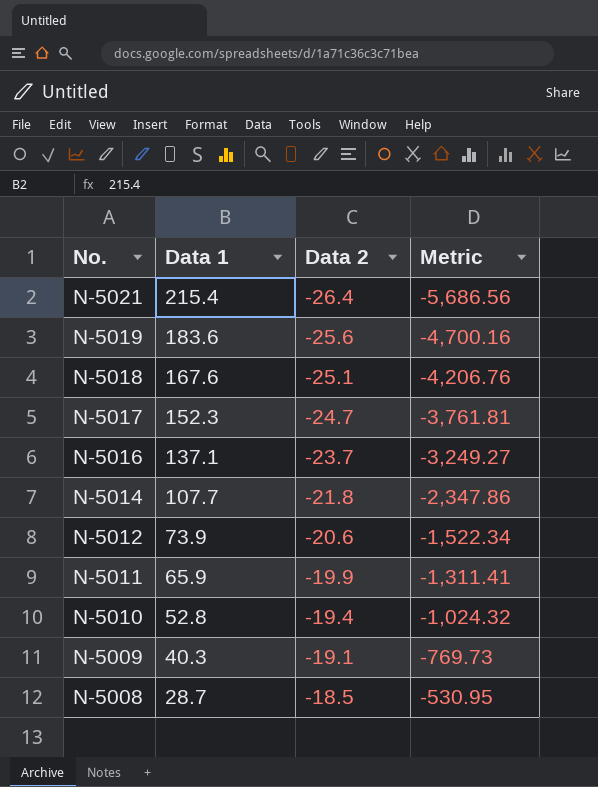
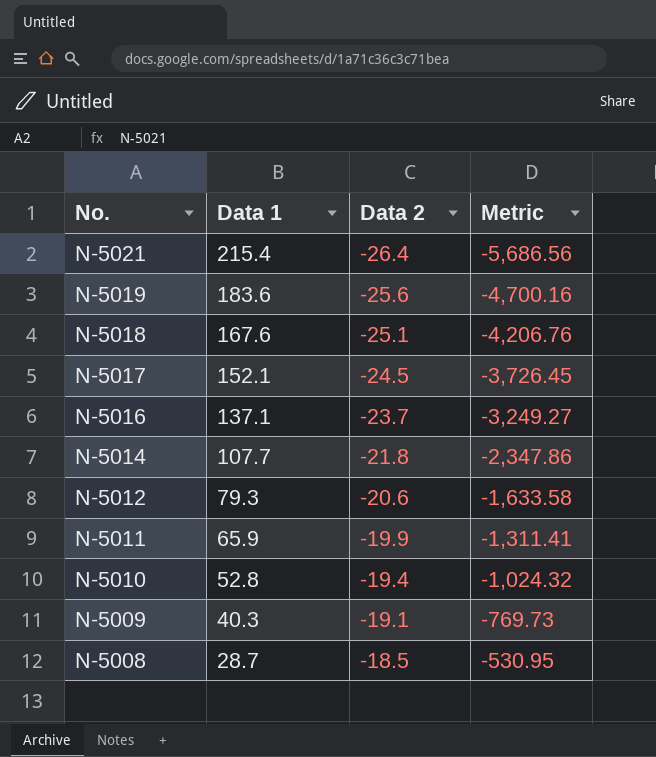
N-5017 | Data 1: 152.3 -> 152.1
N-5017 | Data 2: -24.7 -> -24.5
N-5017 | Metric: -3,761.81 -> -3,726.45
N-5012 | Data 1: 73.9 -> 79.3
N-5012 | Metric: -1,522.34 -> -1,633.58

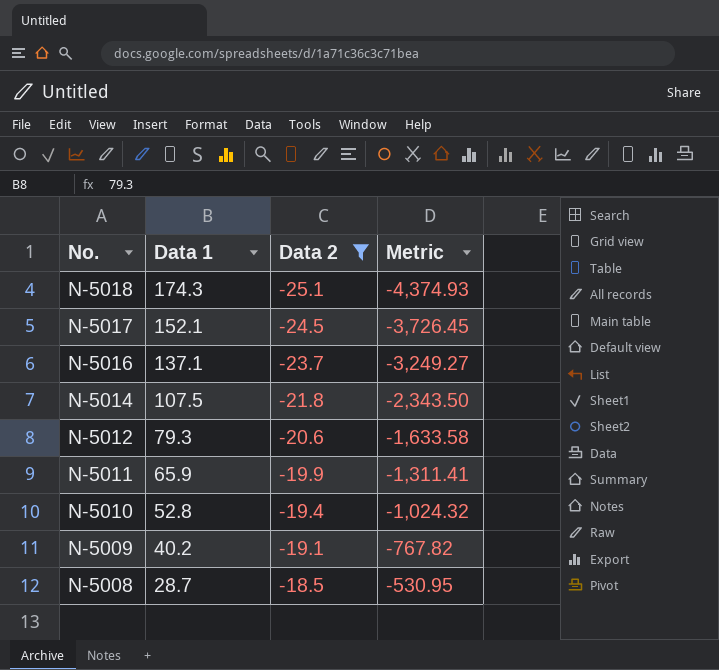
filter: none -> Data 2 >= -25.1
N-5018 | Data 1: 167.6 -> 174.3
N-5018 | Metric: -4,206.76 -> -4,374.93
N-5014 | Data 1: 107.7 -> 107.5
N-5014 | Metric: -2,347.86 -> -2,343.50
N-5009 | Data 1: 40.3 -> 40.2
N-5009 | Metric: -769.73 -> -767.82

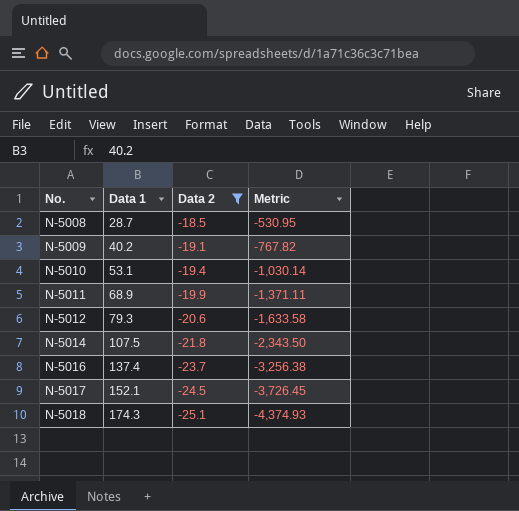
row order: No. descending -> No. ascending
N-5010 | Data 1: 52.8 -> 53.1
N-5010 | Metric: -1,024.32 -> -1,030.14
N-5011 | Data 1: 65.9 -> 68.9
N-5011 | Metric: -1,311.41 -> -1,371.11
N-5016 | Data 1: 137.1 -> 137.4
N-5016 | Metric: -3,249.27 -> -3,256.38

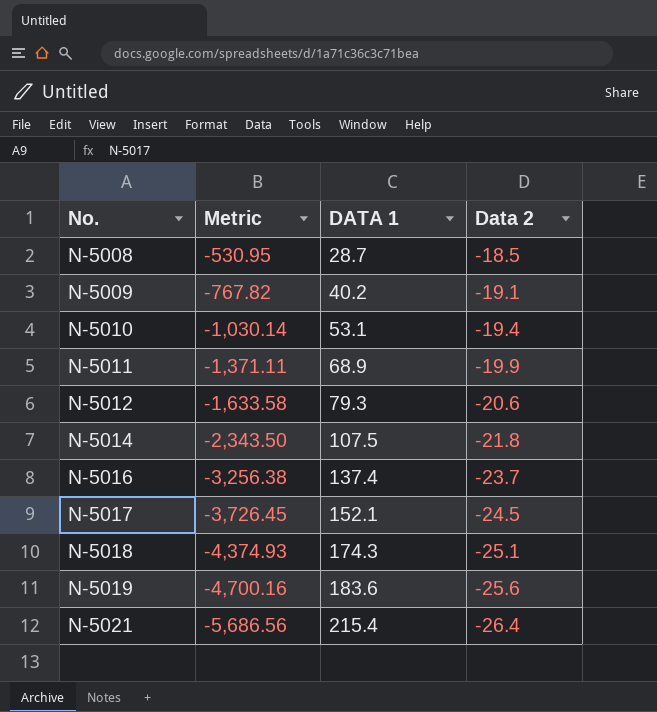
filter: Data 2 >= -25.1 -> none
column Metric | position: 4 -> 2
column name: Data 1 -> DATA 1

